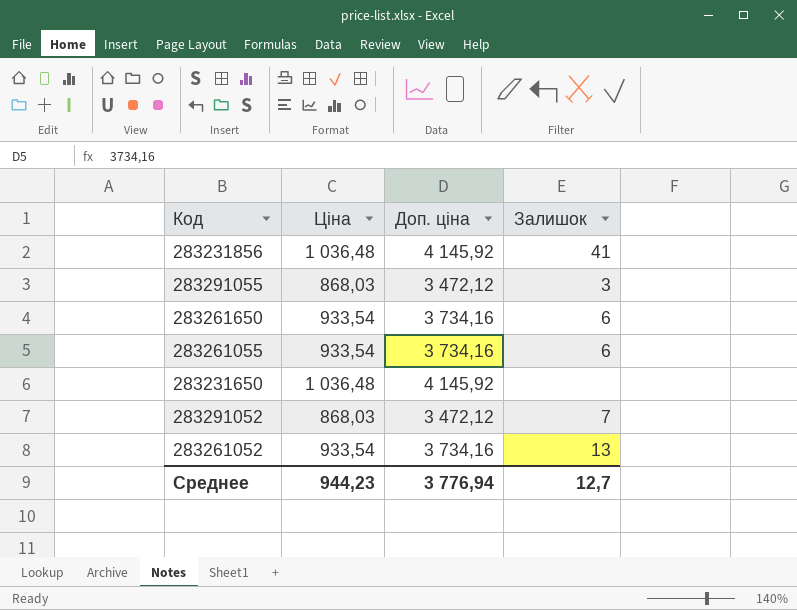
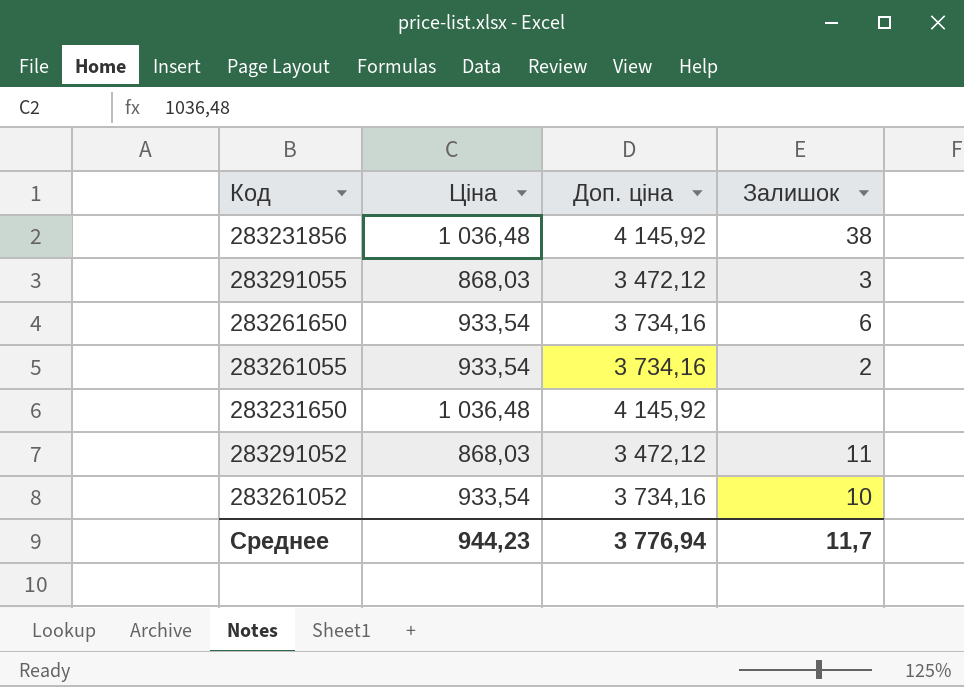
283231856 | Залишок: 41 -> 38
283261055 | Залишок: 6 -> 2
283291052 | Залишок: 7 -> 11
283261052 | Залишок: 13 -> 10
Среднее | Залишок: 12,7 -> 11,7

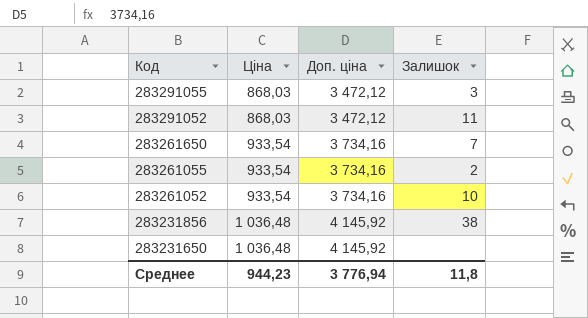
row order: none -> Код descending
283261650 | Залишок: 6 -> 7
Среднее | Залишок: 11,7 -> 11,8

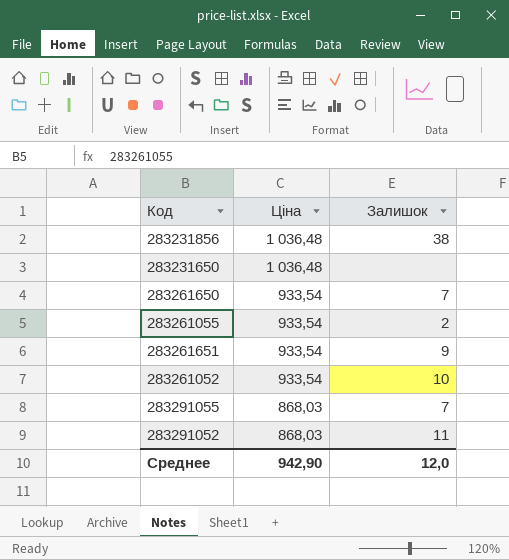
row order: Код descending -> Ціна descending
column Доп. ціна | position: 3 -> none
row 283261651: none -> 933,54 | 9
283291055 | Залишок: 3 -> 7
Среднее | Ціна: 944,23 -> 942,90
Среднее | Залишок: 11,8 -> 12,0

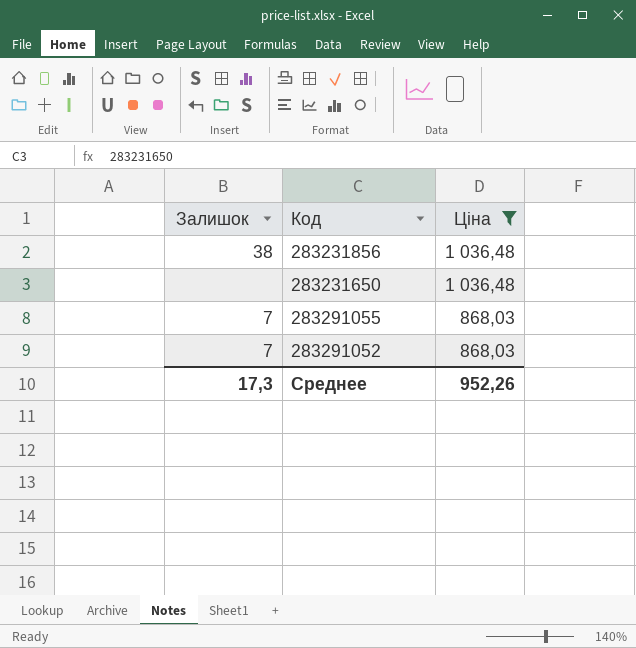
filter: none -> Ціна != 933,54
column Залишок | position: 3 -> 1
283291052 | Залишок: 11 -> 7
Среднее | Залишок: 12,0 -> 17,3
Среднее | Ціна: 942,90 -> 952,26

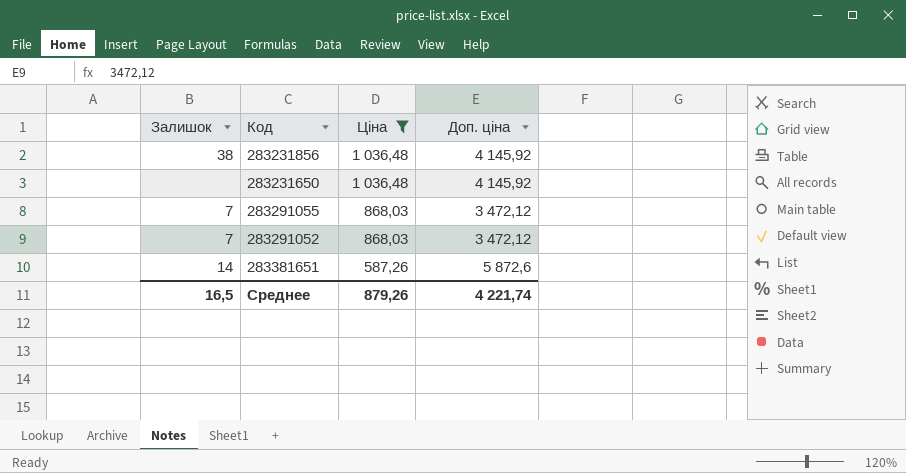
column Доп. ціна | position: none -> 4
row 283381651: none -> 14 | 587,26 | 5 872,6
Среднее | Залишок: 17,3 -> 16,5
Среднее | Ціна: 952,26 -> 879,26

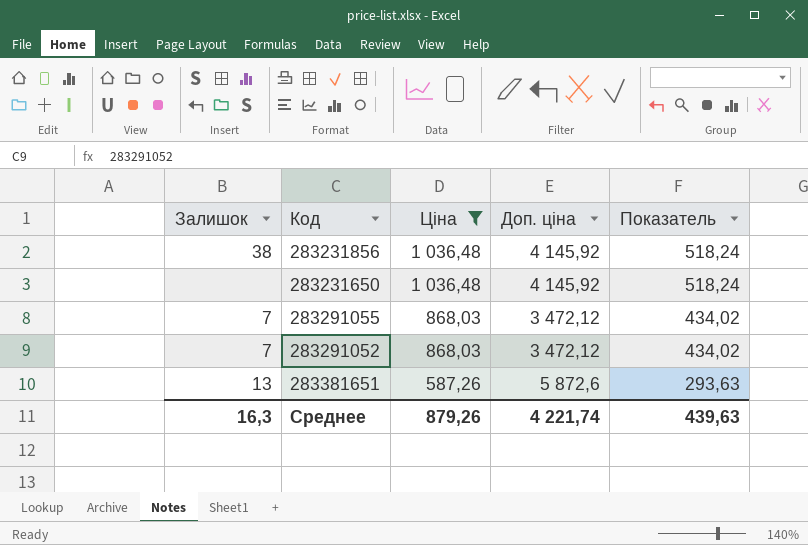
column Показатель | formula: none -> [Ціна] * 0,5
283381651 | Залишок: 14 -> 13
Среднее | Залишок: 16,5 -> 16,3

